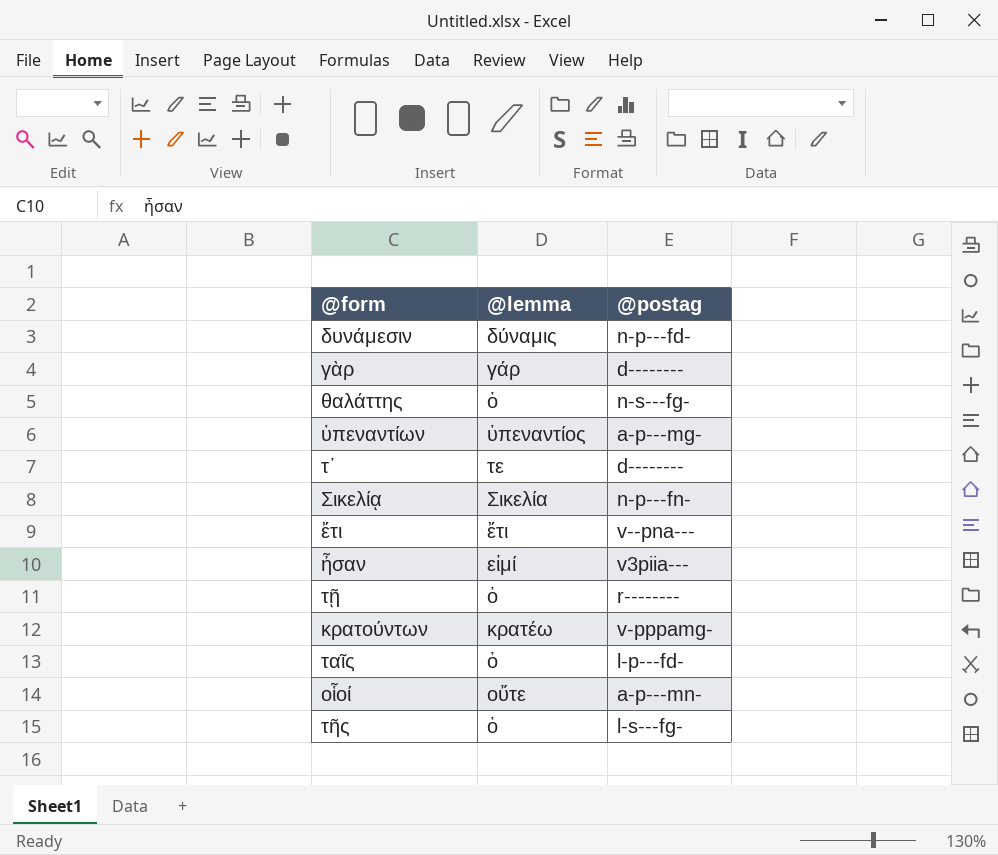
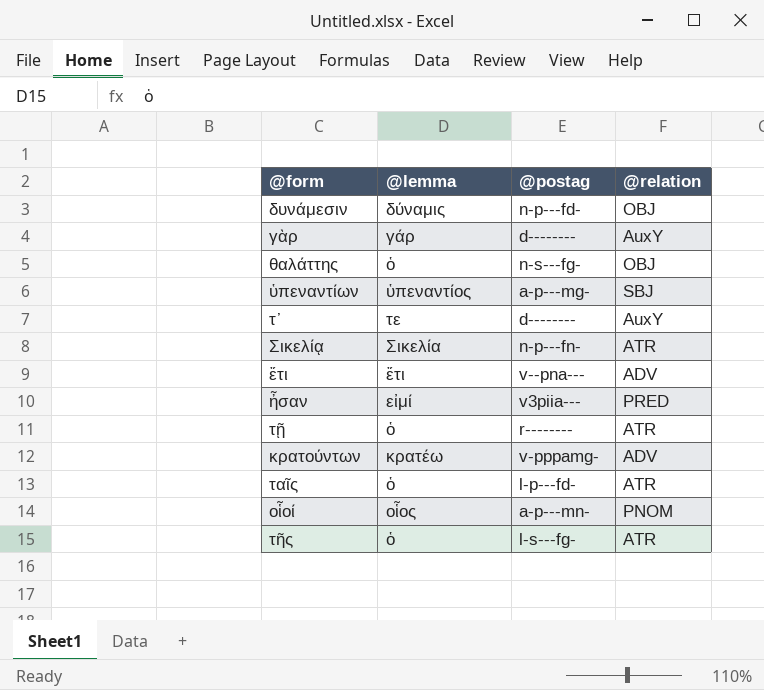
column @relation | position: none -> 4
οἷοί | @lemma: οὔτε -> οἷος

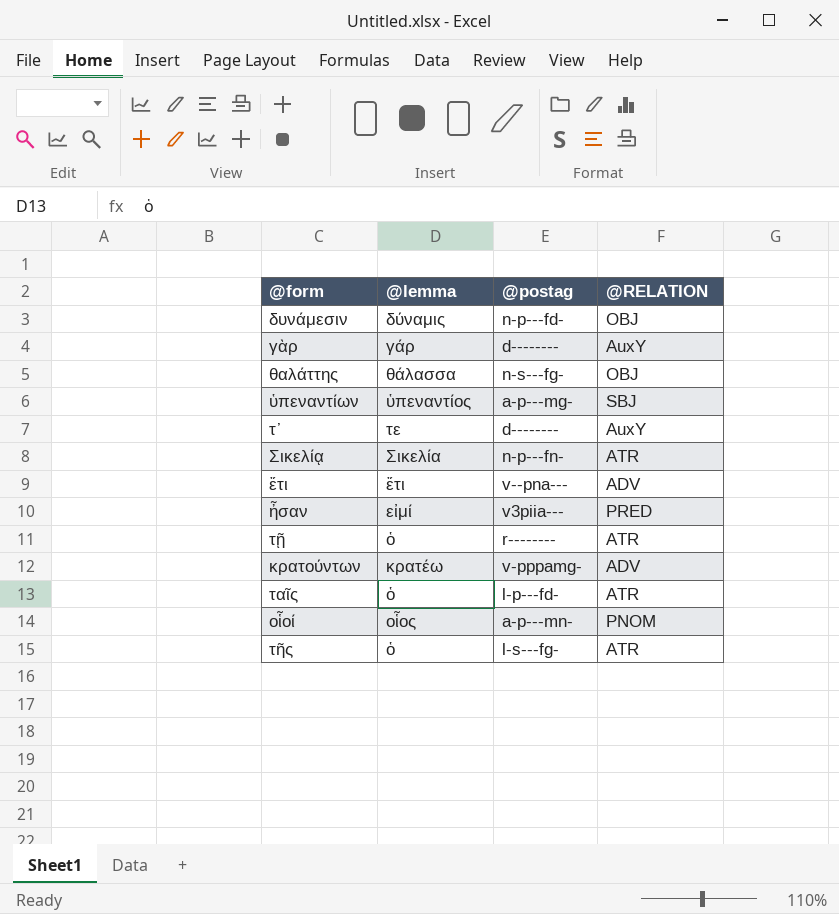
column name: @relation -> @RELATION
θαλάττης | @lemma: ὁ -> θάλασσα

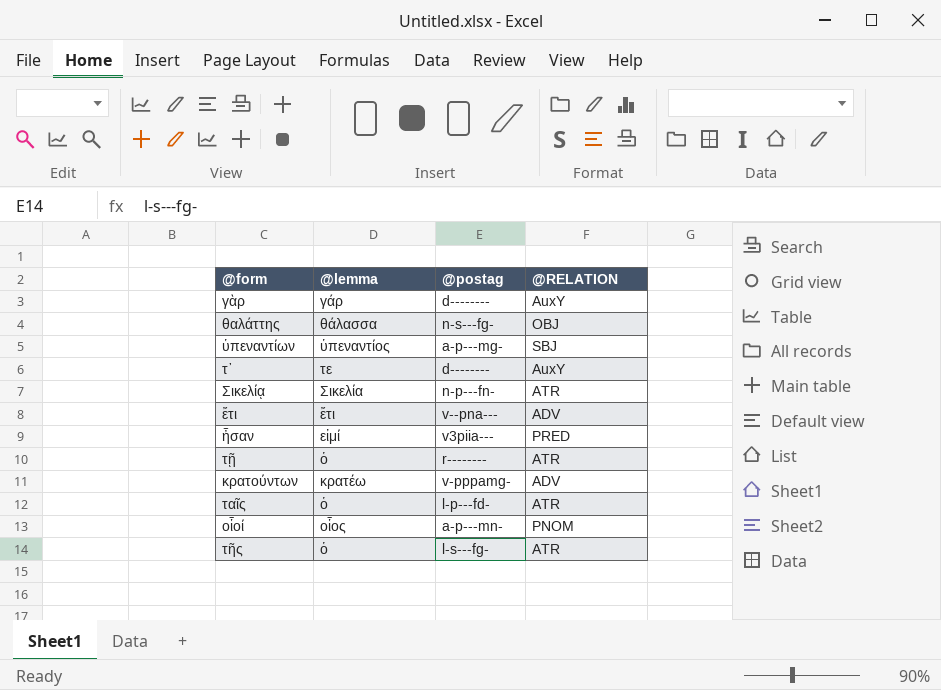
row δυνάμεσιν: δύναμις | n-p---fd- | OBJ -> none

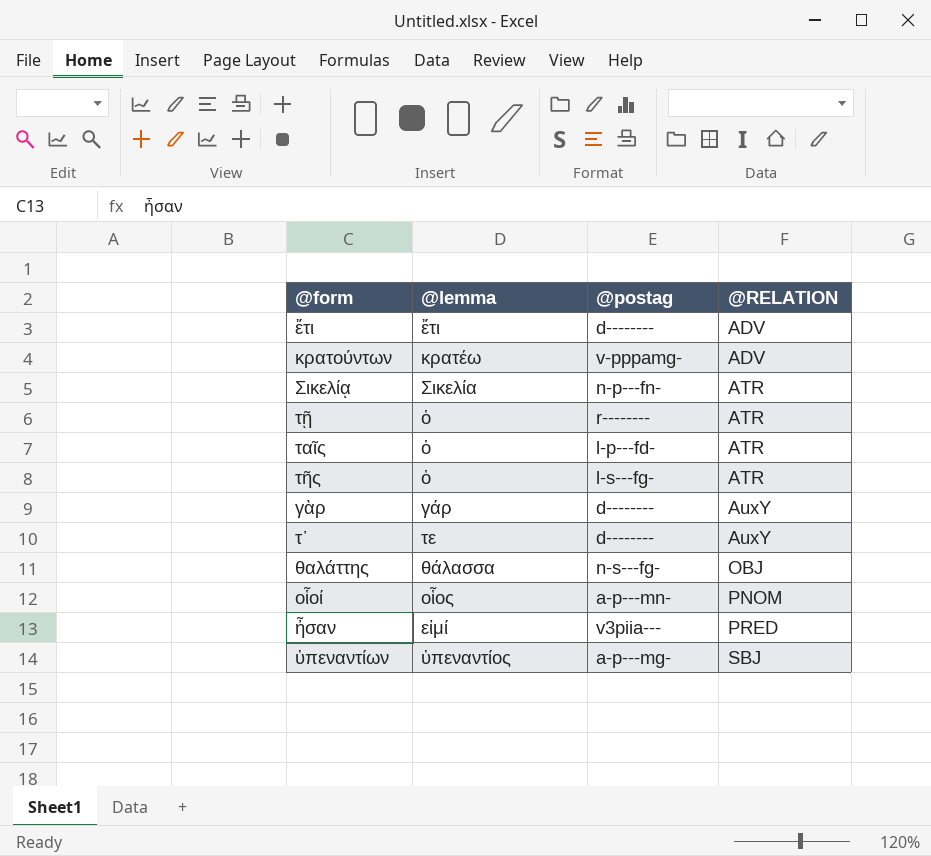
row order: none -> @RELATION ascending
ἔτι | @postag: v--pna--- -> d--------

